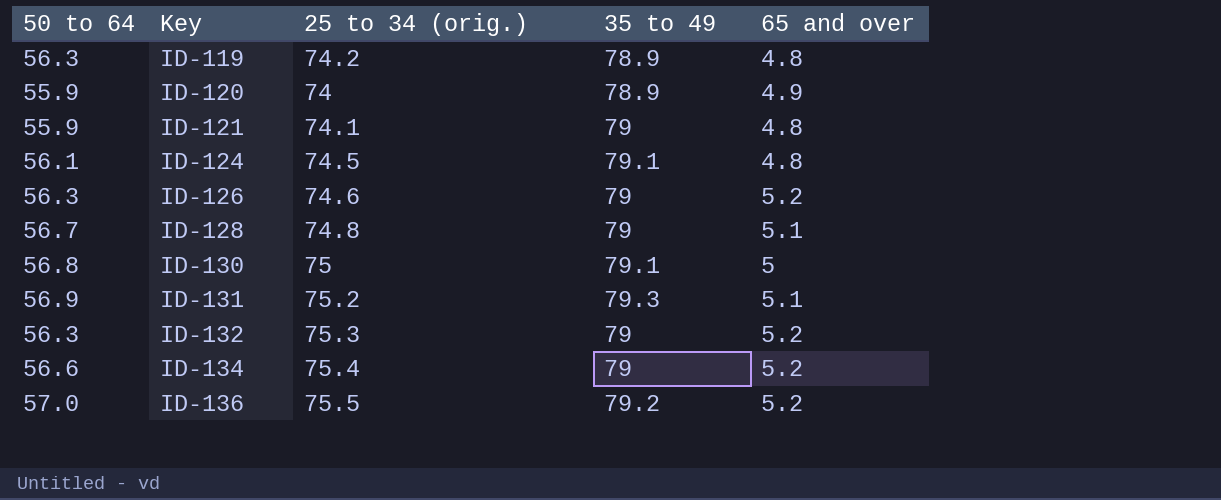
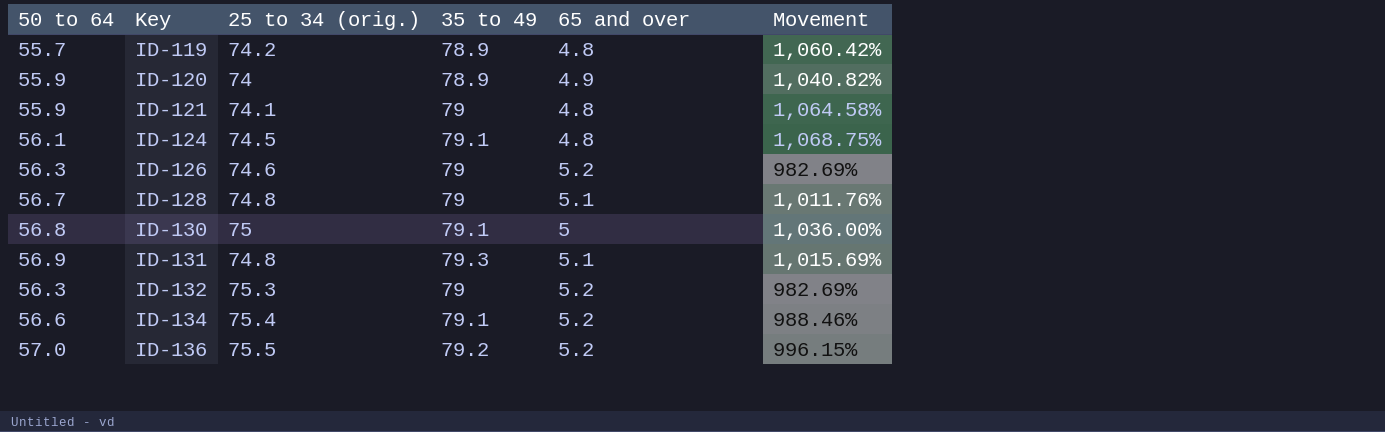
column Movement | formula: none -> ([50 to 64] - [65 and over]) / [65 and over]
ID-119 | 50 to 64: 56.3 -> 55.7
ID-131 | 25 to 34 (orig.): 75.2 -> 74.8
ID-134 | 35 to 49: 79 -> 79.1

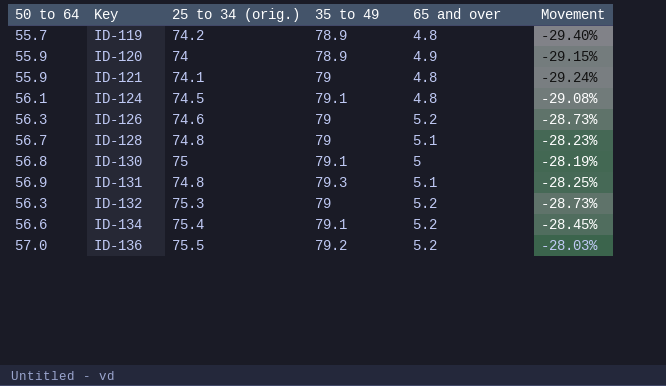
column Movement | formula: ([50 to 64] - [65 and over]) / [65 and over] -> ([50 to 64] - [35 to 49]) / [35 to 49]

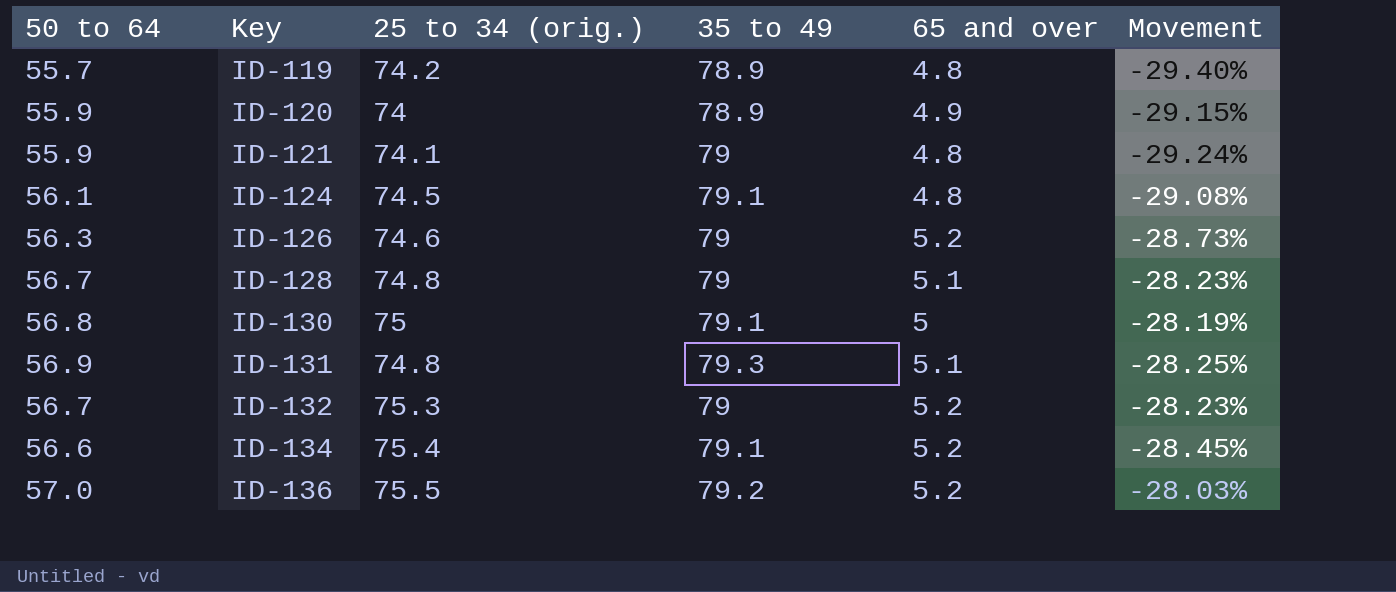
ID-132 | 50 to 64: 56.3 -> 56.7
ID-132 | Movement: -28.73% -> -28.23%

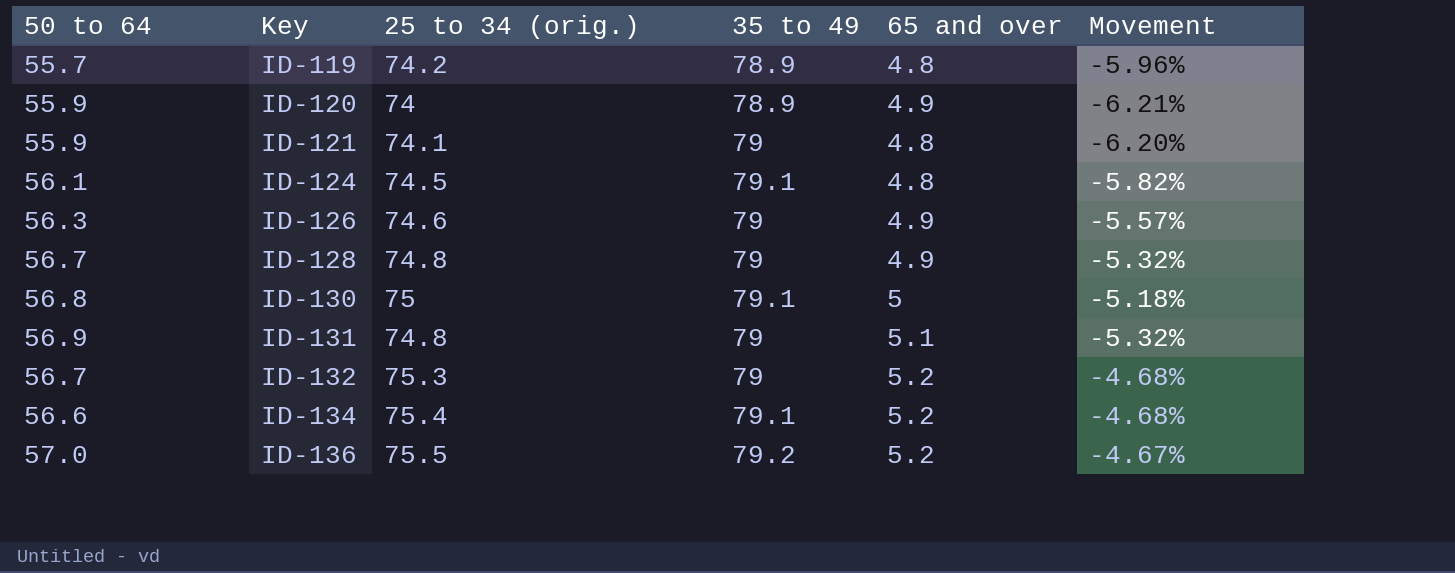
column Movement | formula: ([50 to 64] - [35 to 49]) / [35 to 49] -> ([25 to 34 (orig.)] - [35 to 49]) / [35 to 49]
ID-126 | 65 and over: 5.2 -> 4.9
ID-128 | 65 and over: 5.1 -> 4.9
ID-131 | 35 to 49: 79.3 -> 79

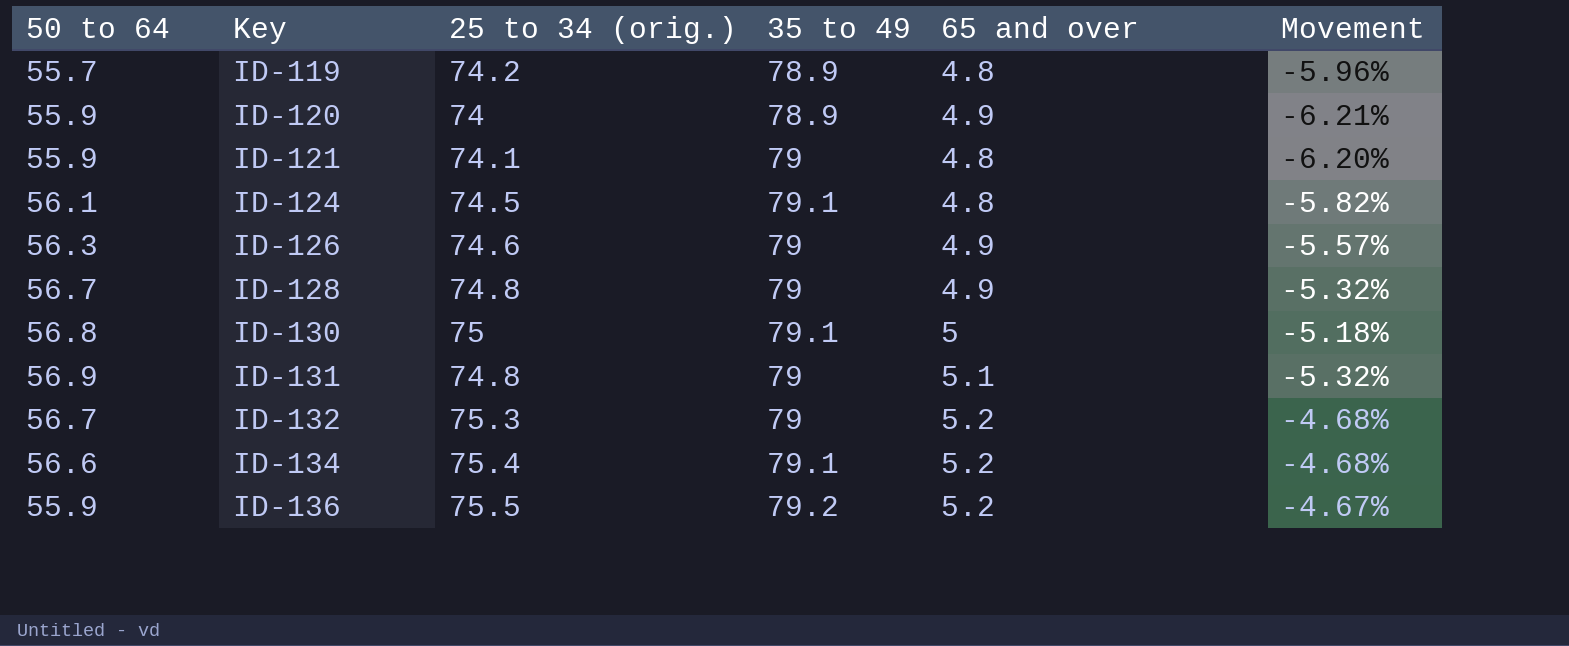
ID-136 | 50 to 64: 57.0 -> 55.9

